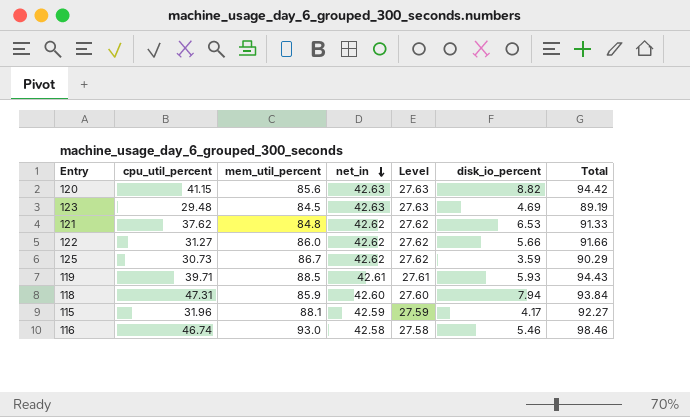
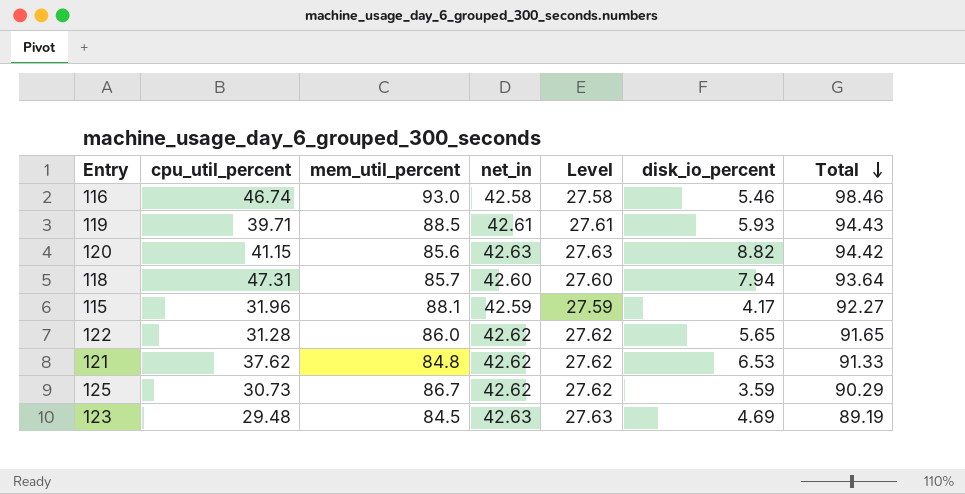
row order: net_in descending -> Total descending
118 | mem_util_percent: 85.9 -> 85.7
118 | Total: 93.84 -> 93.64
122 | cpu_util_percent: 31.27 -> 31.28
122 | disk_io_percent: 5.66 -> 5.65
122 | Total: 91.66 -> 91.65

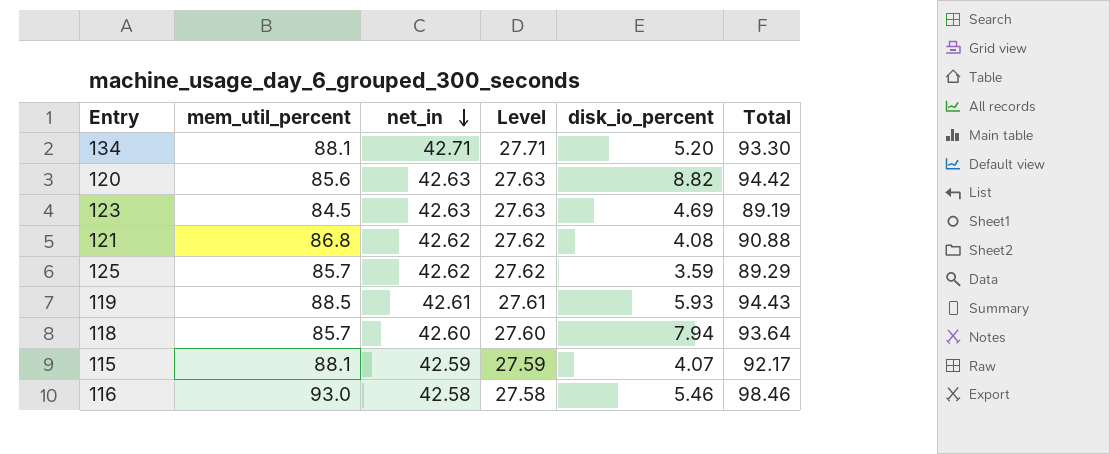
row order: Total descending -> net_in descending
column cpu_util_percent | position: 2 -> none
row 122: 31.28 | 86.0 | 42.62 | 27.62 | 5.65 | 91.65 -> none
row 134: none -> 88.1 | 42.71 | 27.71 | 5.20 | 93.30
121 | mem_util_percent: 84.8 -> 86.8
121 | disk_io_percent: 6.53 -> 4.08
121 | Total: 91.33 -> 90.88
125 | mem_util_percent: 86.7 -> 85.7
125 | Total: 90.29 -> 89.29
115 | disk_io_percent: 4.17 -> 4.07
115 | Total: 92.27 -> 92.17

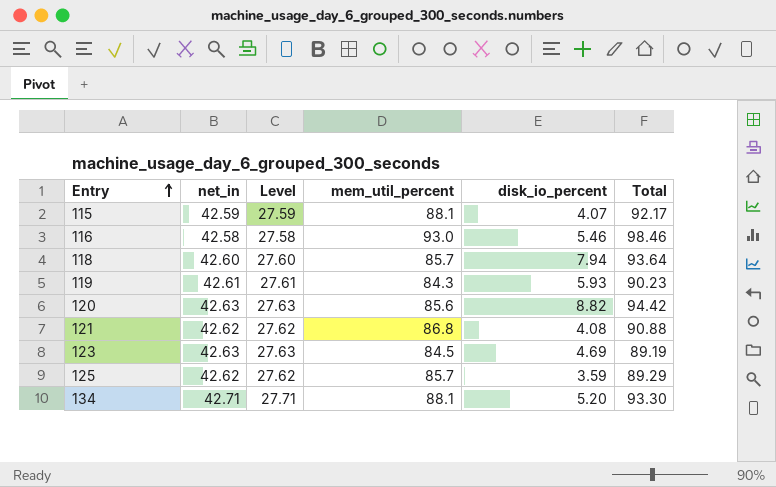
row order: net_in descending -> Entry ascending
column mem_util_percent | position: 2 -> 4
119 | mem_util_percent: 88.5 -> 84.3
119 | Total: 94.43 -> 90.23

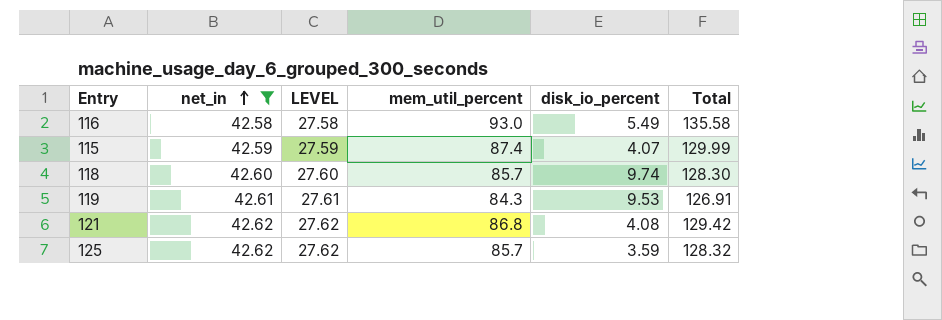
filter: none -> net_in <= 42.62
row order: Entry ascending -> net_in ascending
column name: Level -> LEVEL
column Total | formula: [mem_util_percent] + [disk_io_percent] -> [net_in] + [mem_util_percent]
116 | disk_io_percent: 5.46 -> 5.49
115 | mem_util_percent: 88.1 -> 87.4
118 | disk_io_percent: 7.94 -> 9.74
119 | disk_io_percent: 5.93 -> 9.53

